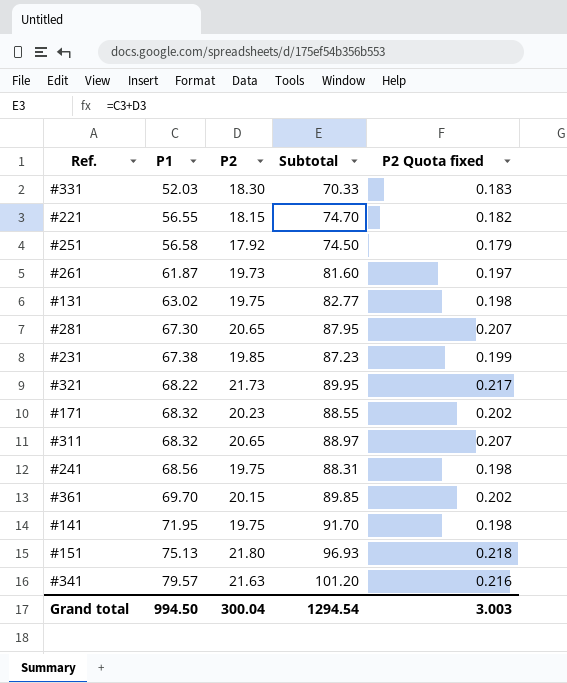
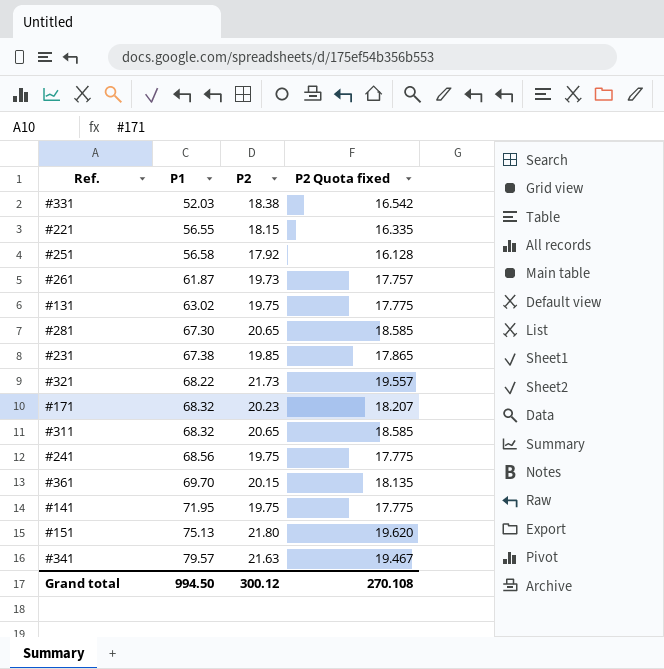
column Subtotal | formula: [P1] + [P2] -> none
column P2 Quota fixed | formula: [P2] * 0.01 -> [P2] * 0.9
#331 | P2: 18.30 -> 18.38
Grand total | P2: 300.04 -> 300.12
Grand total | P2 Quota fixed: 3.003 -> 270.108

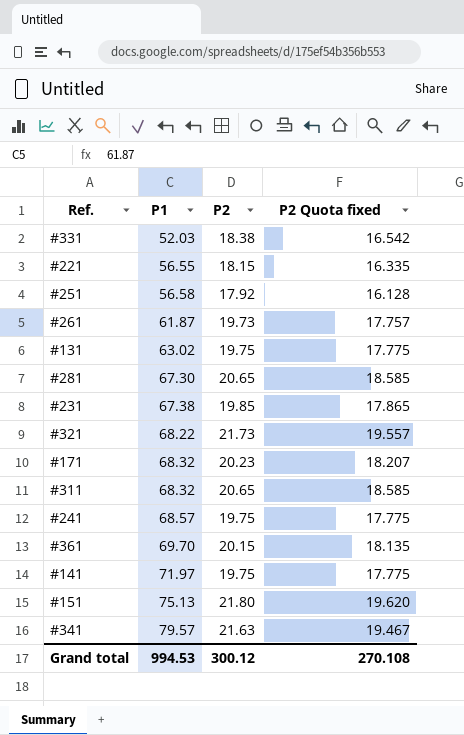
#241 | P1: 68.56 -> 68.57
#141 | P1: 71.95 -> 71.97
Grand total | P1: 994.50 -> 994.53

